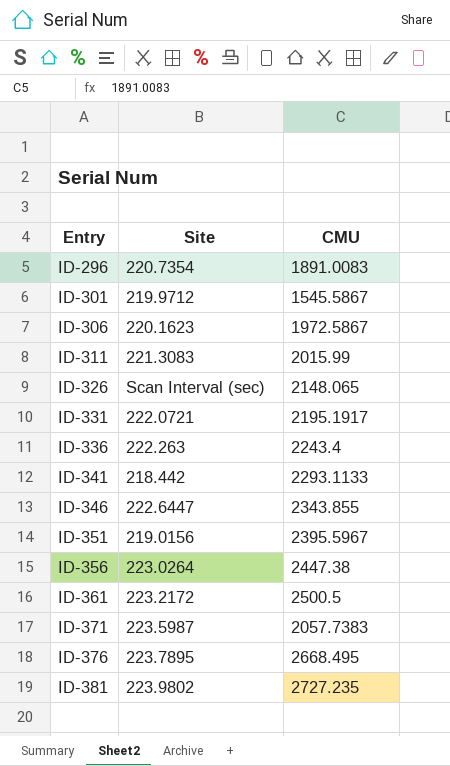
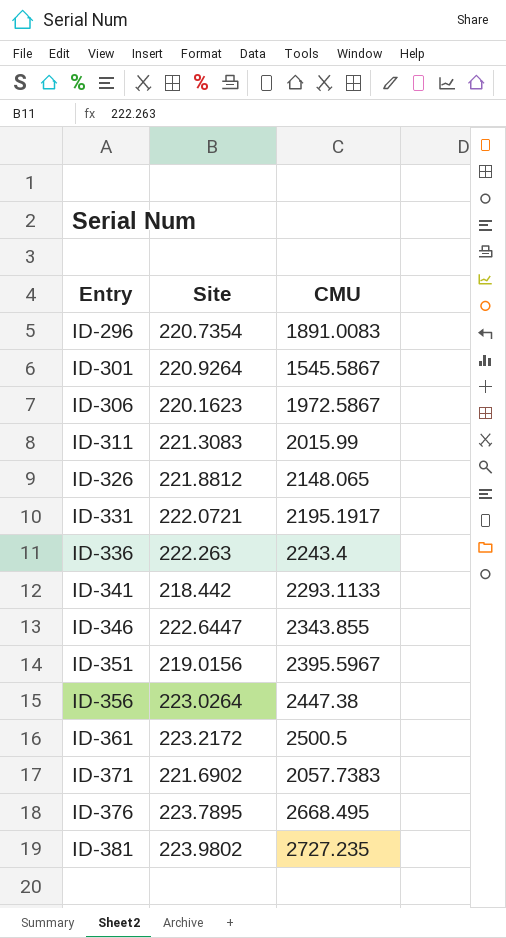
ID-301 | Site: 219.9712 -> 220.9264
ID-326 | Site: Scan Interval (sec) -> 221.8812
ID-371 | Site: 223.5987 -> 221.6902

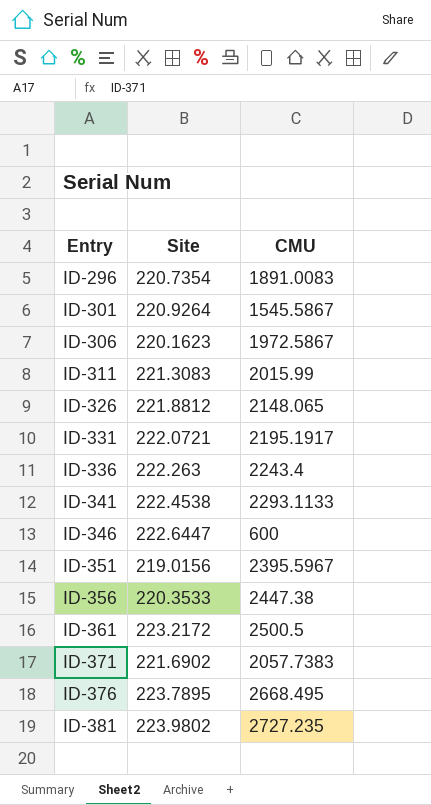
ID-341 | Site: 218.442 -> 222.4538
ID-346 | CMU: 2343.855 -> 600
ID-356 | Site: 223.0264 -> 220.3533

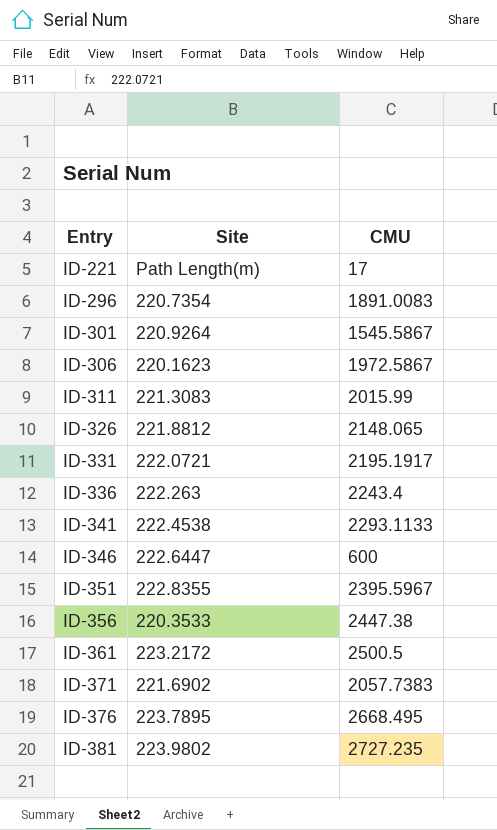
row ID-221: none -> Path Length(m) | 17
ID-351 | Site: 219.0156 -> 222.8355

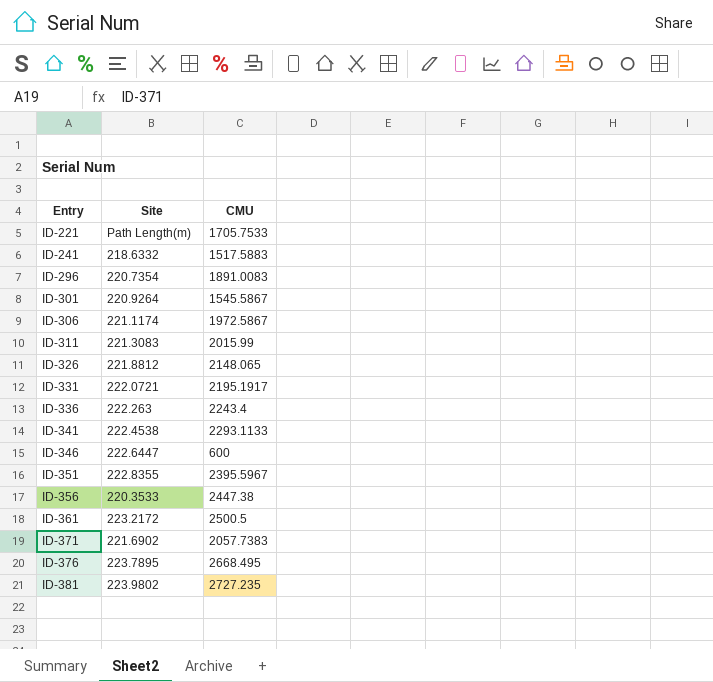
ID-221 | CMU: 17 -> 1705.7533
row ID-241: none -> 218.6332 | 1517.5883
ID-306 | Site: 220.1623 -> 221.1174

